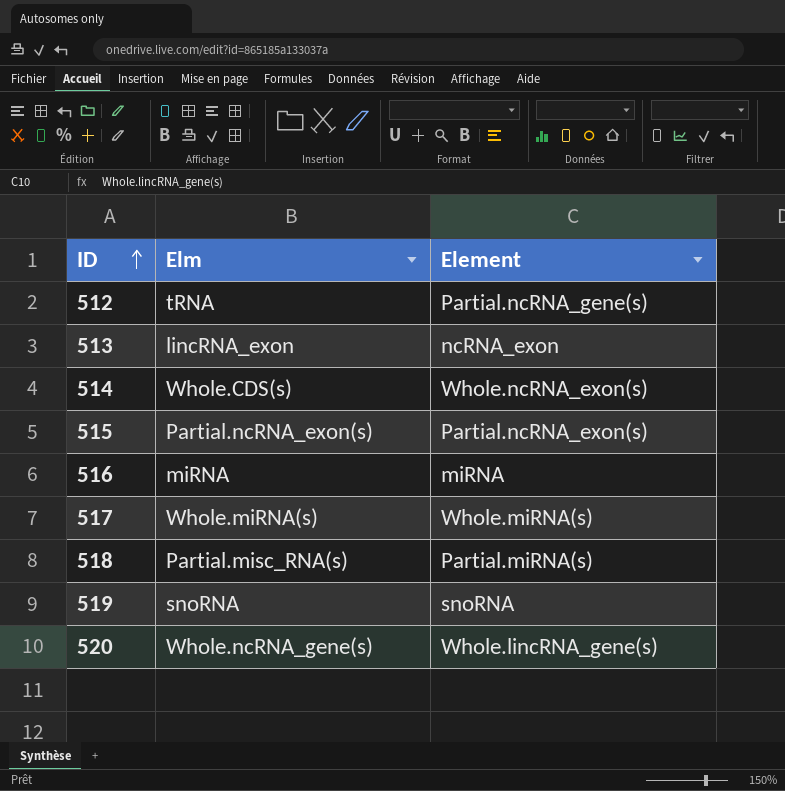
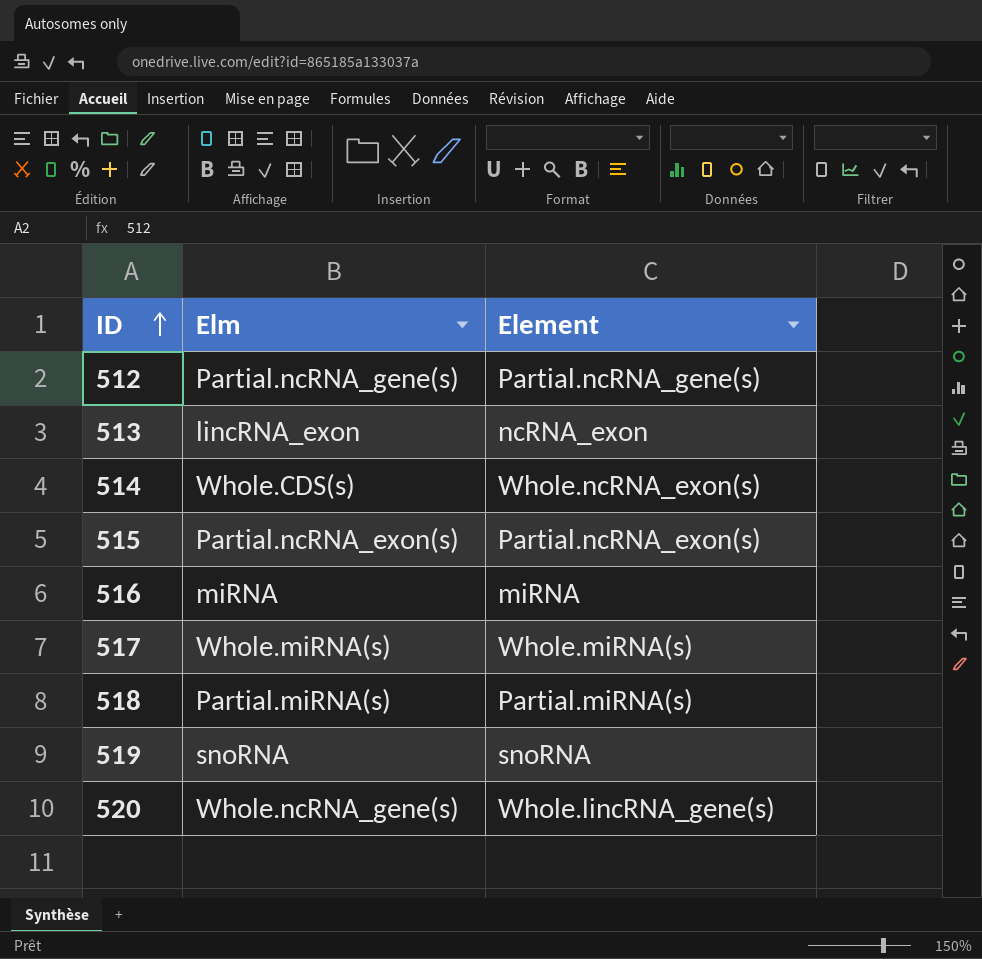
512 | Elm: tRNA -> Partial.ncRNA_gene(s)
518 | Elm: Partial.misc_RNA(s) -> Partial.miRNA(s)

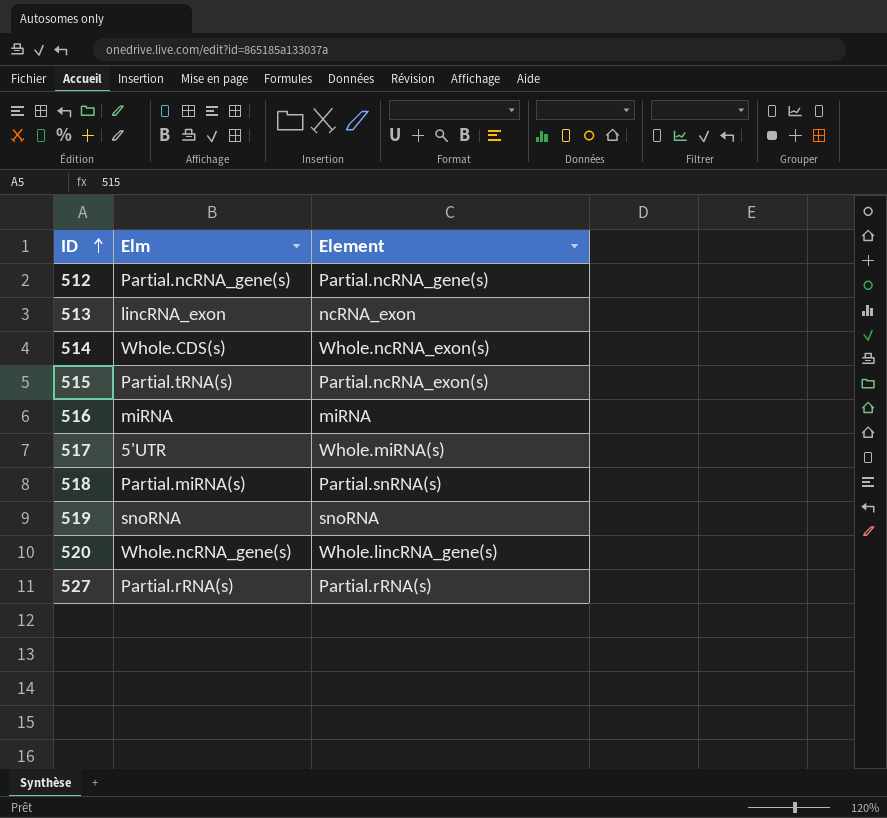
515 | Elm: Partial.ncRNA_exon(s) -> Partial.tRNA(s)
517 | Elm: Whole.miRNA(s) -> 5'UTR
518 | Element: Partial.miRNA(s) -> Partial.snRNA(s)
row 527: none -> Partial.rRNA(s) | Partial.rRNA(s)

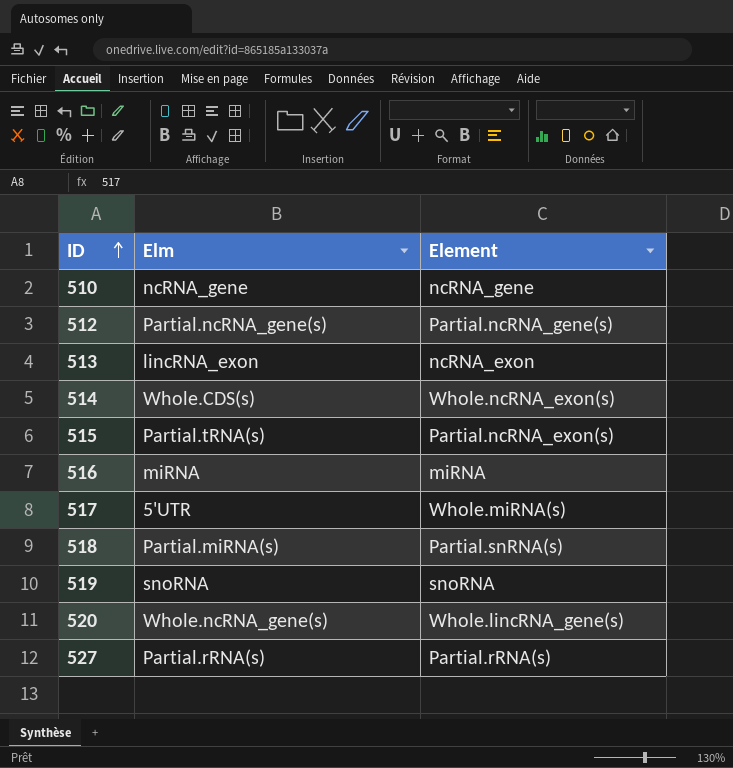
row 510: none -> ncRNA_gene | ncRNA_gene

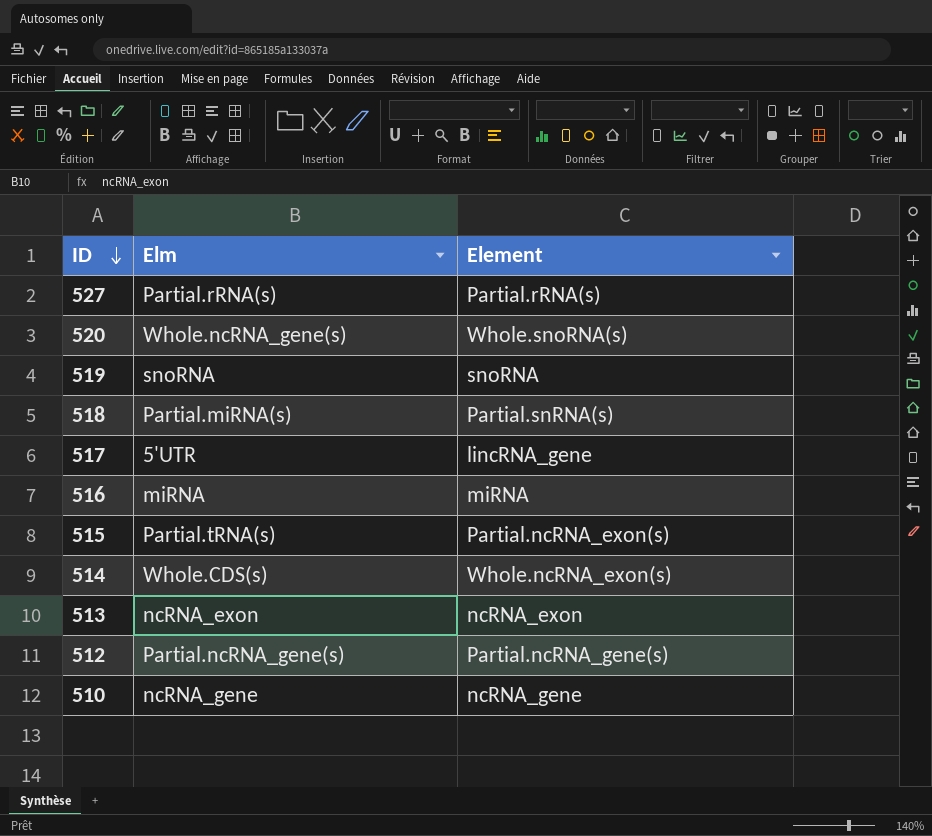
row order: ID ascending -> ID descending
520 | Element: Whole.lincRNA_gene(s) -> Whole.snoRNA(s)
517 | Element: Whole.miRNA(s) -> lincRNA_gene
513 | Elm: lincRNA_exon -> ncRNA_exon

